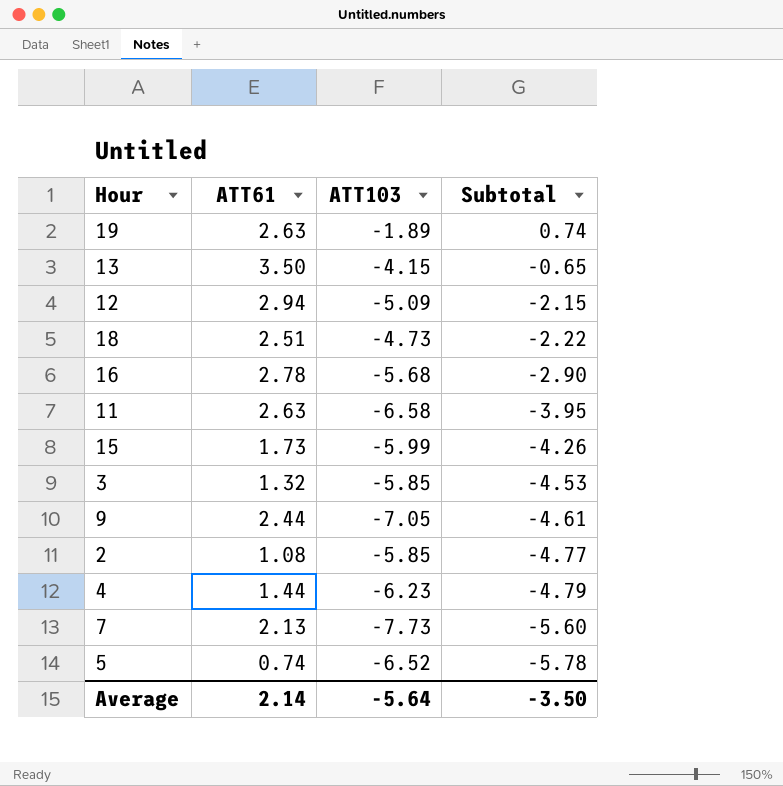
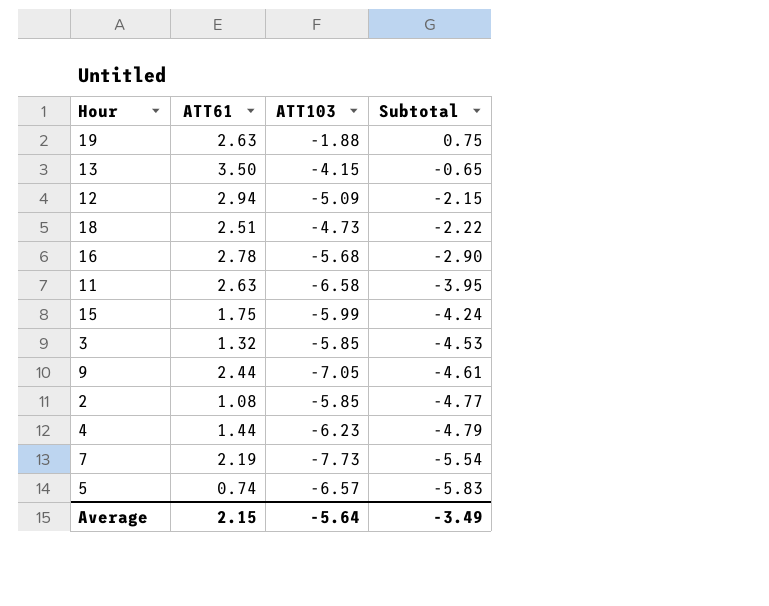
19 | ATT103: -1.89 -> -1.88
19 | Subtotal: 0.74 -> 0.75
15 | ATT61: 1.73 -> 1.75
15 | Subtotal: -4.26 -> -4.24
7 | ATT61: 2.13 -> 2.19
7 | Subtotal: -5.60 -> -5.54
5 | ATT103: -6.52 -> -6.57
5 | Subtotal: -5.78 -> -5.83
Average | ATT61: 2.14 -> 2.15
Average | Subtotal: -3.50 -> -3.49

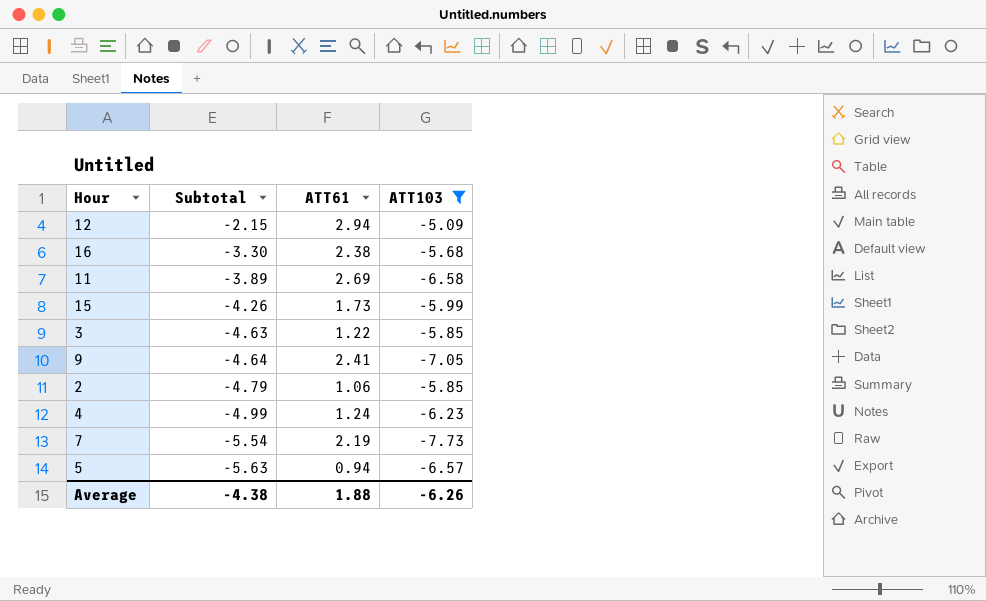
filter: none -> ATT103 <= -5.09
column Subtotal | position: 4 -> 2
16 | Subtotal: -2.90 -> -3.30
16 | ATT61: 2.78 -> 2.38
11 | Subtotal: -3.95 -> -3.89
11 | ATT61: 2.63 -> 2.69
15 | Subtotal: -4.24 -> -4.26
15 | ATT61: 1.75 -> 1.73
3 | Subtotal: -4.53 -> -4.63
3 | ATT61: 1.32 -> 1.22
9 | Subtotal: -4.61 -> -4.64
9 | ATT61: 2.44 -> 2.41
2 | Subtotal: -4.77 -> -4.79
2 | ATT61: 1.08 -> 1.06
4 | Subtotal: -4.79 -> -4.99
4 | ATT61: 1.44 -> 1.24
5 | Subtotal: -5.83 -> -5.63
5 | ATT61: 0.74 -> 0.94
Average | Subtotal: -3.49 -> -4.38
Average | ATT61: 2.15 -> 1.88
Average | ATT103: -5.64 -> -6.26

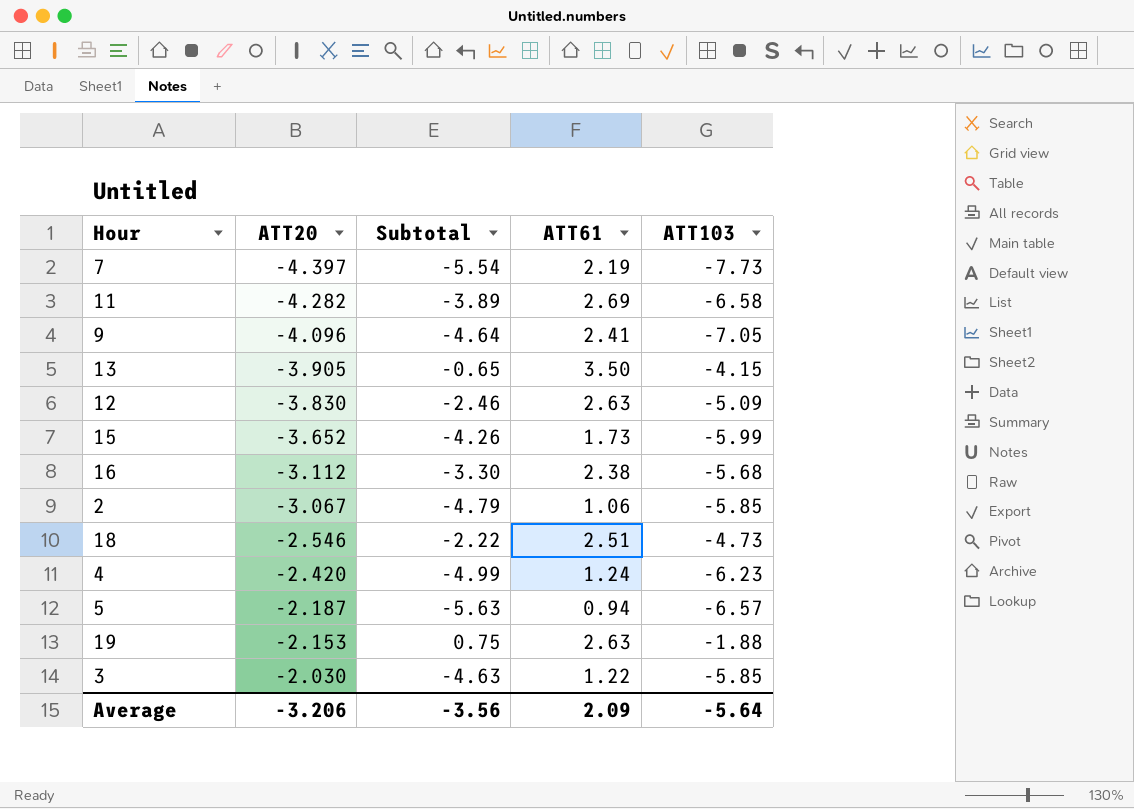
filter: ATT103 <= -5.09 -> none
row order: Subtotal descending -> ATT20 ascending
column ATT20 | position: none -> 2
12 | Subtotal: -2.15 -> -2.46
12 | ATT61: 2.94 -> 2.63
Average | Subtotal: -4.38 -> -3.56
Average | ATT61: 1.88 -> 2.09
Average | ATT103: -6.26 -> -5.64

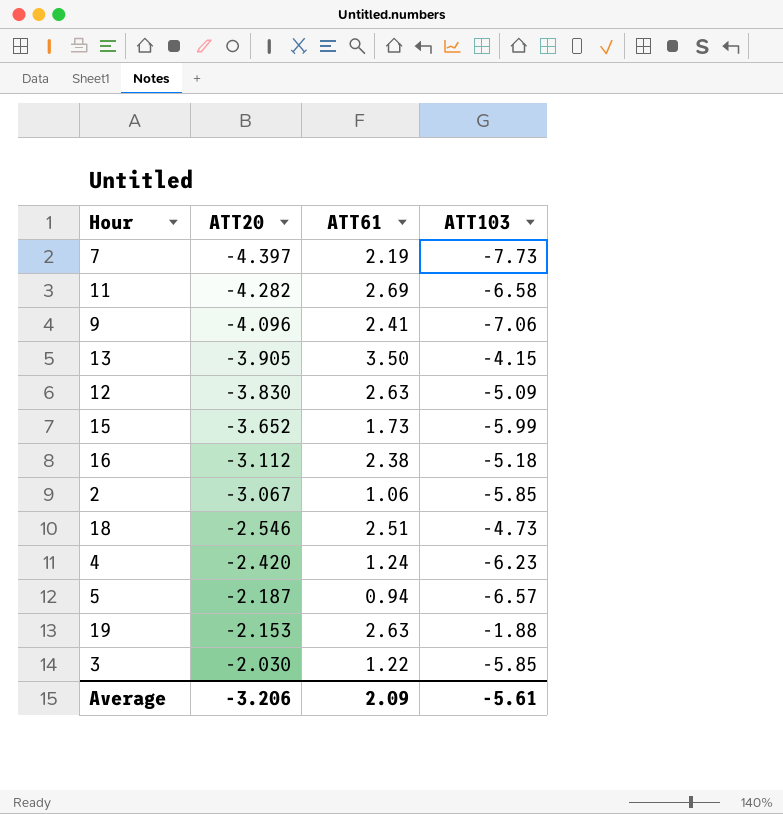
column Subtotal | formula: [ATT61] + [ATT103] -> none
9 | ATT103: -7.05 -> -7.06
16 | ATT103: -5.68 -> -5.18
Average | ATT103: -5.64 -> -5.61

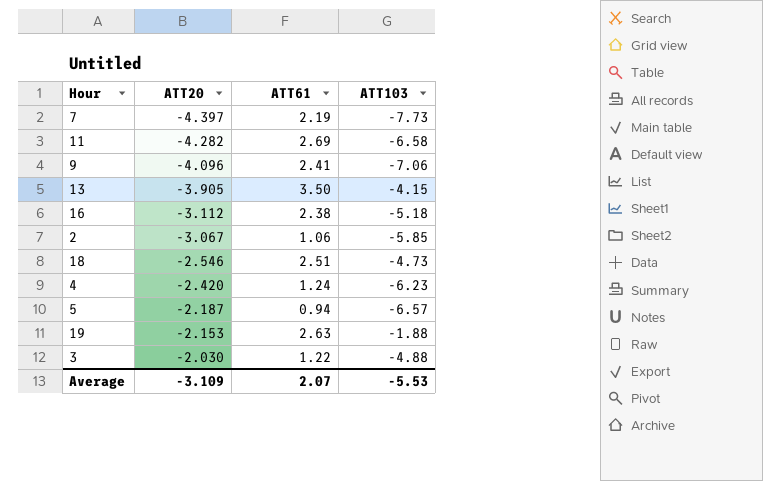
row 12: -3.830 | 2.63 | -5.09 -> none
row 15: -3.652 | 1.73 | -5.99 -> none
3 | ATT103: -5.85 -> -4.88
Average | ATT20: -3.206 -> -3.109
Average | ATT61: 2.09 -> 2.07
Average | ATT103: -5.61 -> -5.53

